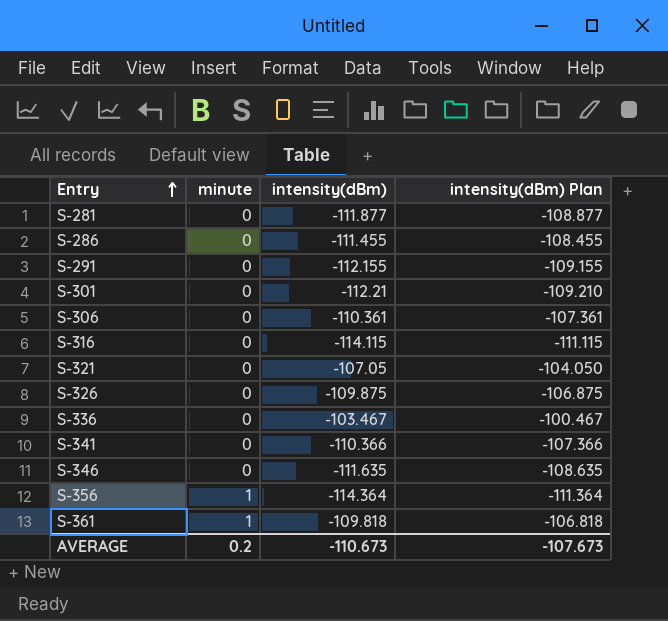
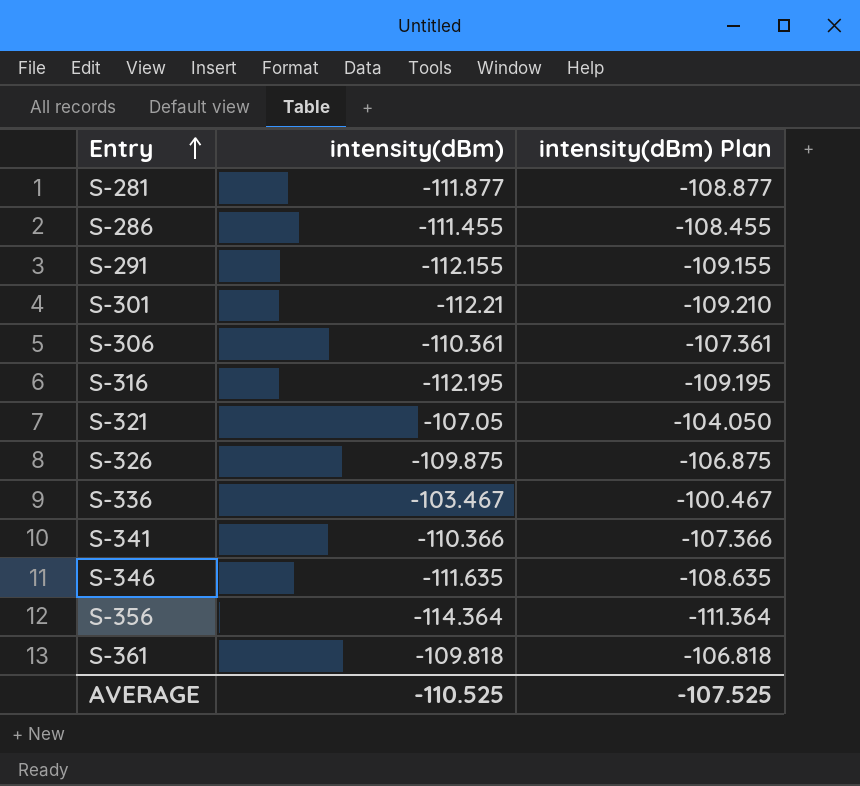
column minute | position: 2 -> none
S-316 | intensity(dBm): -114.115 -> -112.195
S-316 | intensity(dBm) Plan: -111.115 -> -109.195
AVERAGE | intensity(dBm): -110.673 -> -110.525
AVERAGE | intensity(dBm) Plan: -107.673 -> -107.525

